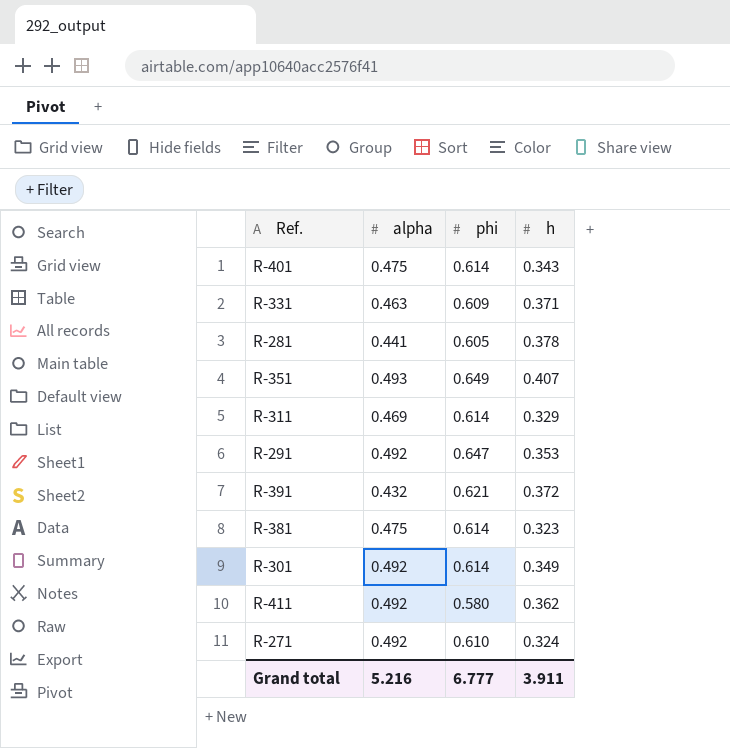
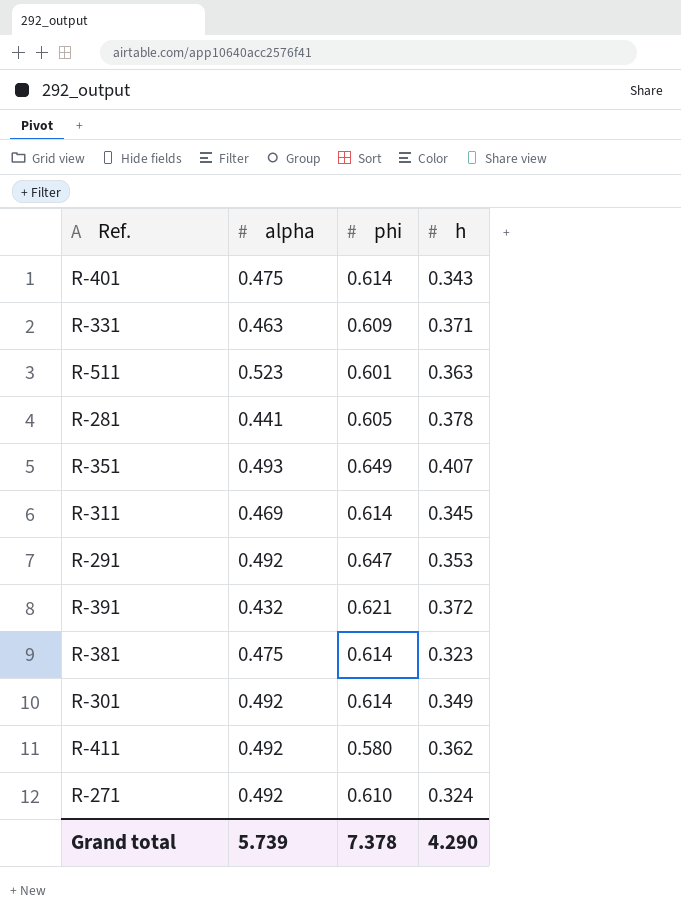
row R-511: none -> 0.523 | 0.601 | 0.363
R-311 | h: 0.329 -> 0.345
Grand total | alpha: 5.216 -> 5.739
Grand total | phi: 6.777 -> 7.378
Grand total | h: 3.911 -> 4.290

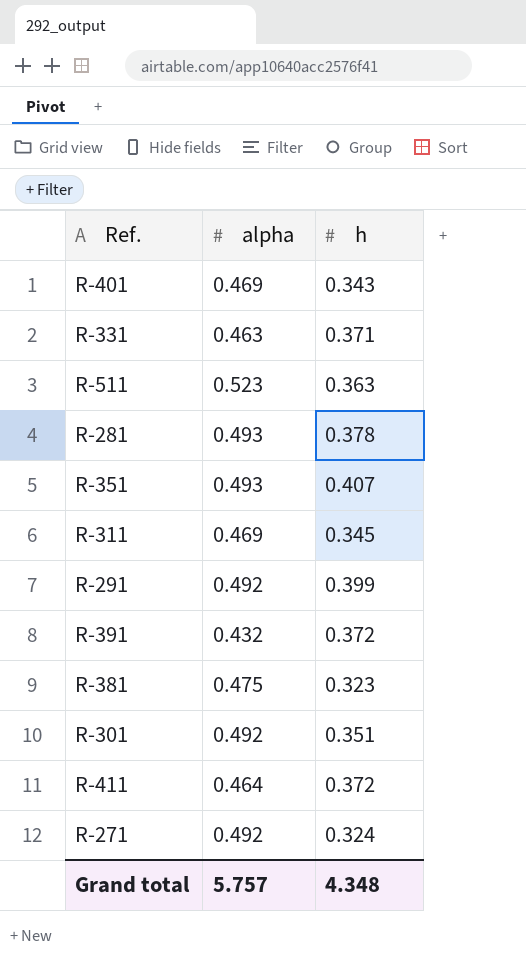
column phi | position: 3 -> none
R-401 | alpha: 0.475 -> 0.469
R-281 | alpha: 0.441 -> 0.493
R-291 | h: 0.353 -> 0.399
R-301 | h: 0.349 -> 0.351
R-411 | alpha: 0.492 -> 0.464
R-411 | h: 0.362 -> 0.372
Grand total | alpha: 5.739 -> 5.757
Grand total | h: 4.290 -> 4.348

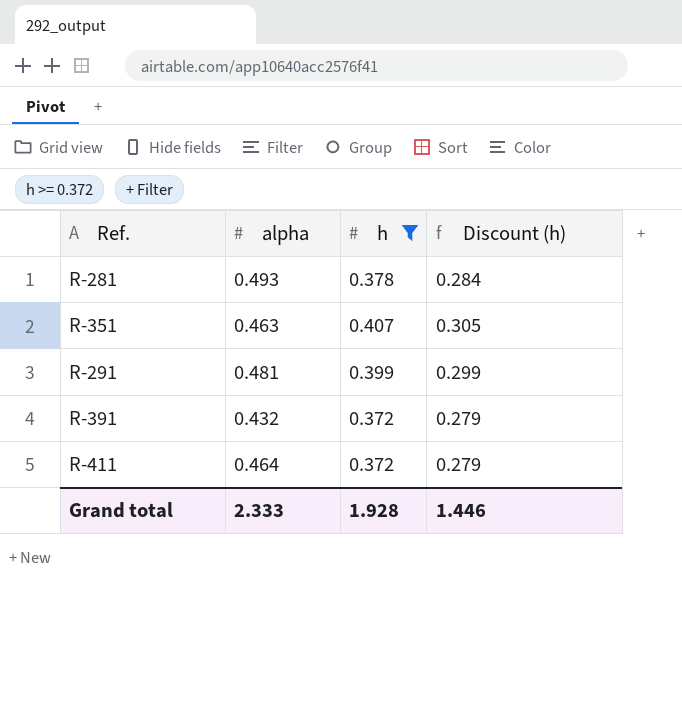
filter: none -> h >= 0.372
column Discount (h) | formula: none -> [h] * 0.75
R-351 | alpha: 0.493 -> 0.463
R-291 | alpha: 0.492 -> 0.481
Grand total | alpha: 5.757 -> 2.333
Grand total | h: 4.348 -> 1.928

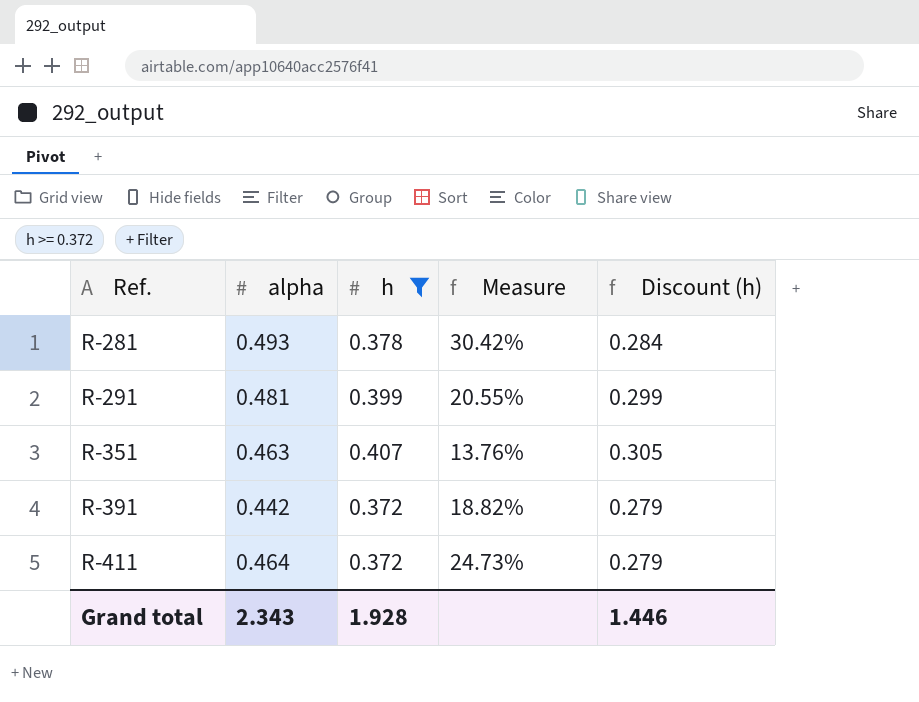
row order: none -> Ref. ascending
column Measure | formula: none -> ([alpha] - [h]) / [h]
R-391 | alpha: 0.432 -> 0.442
Grand total | alpha: 2.333 -> 2.343

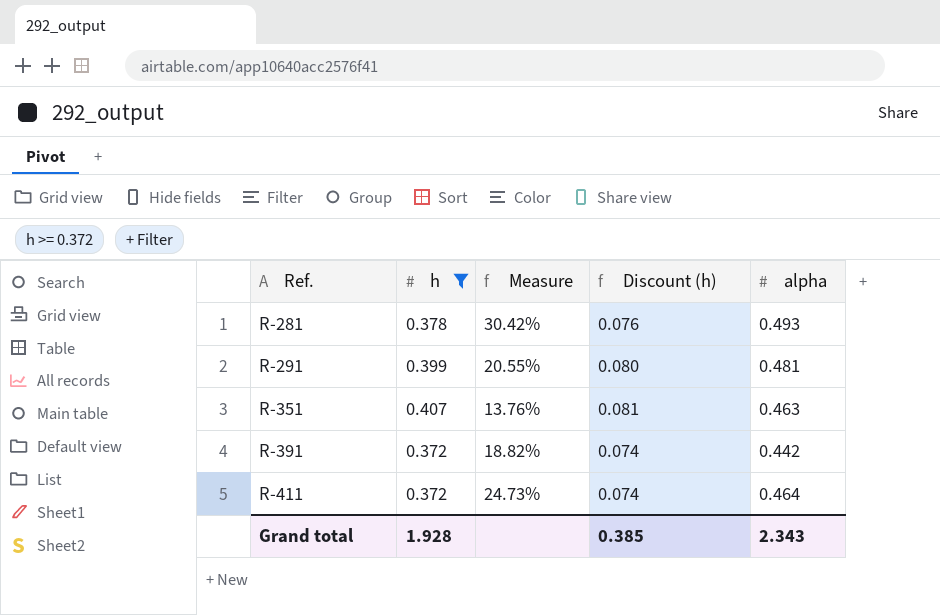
column Discount (h) | formula: [h] * 0.75 -> [h] * 0.2
column alpha | position: 2 -> 5
Grand total | Discount (h): 1.446 -> 0.385

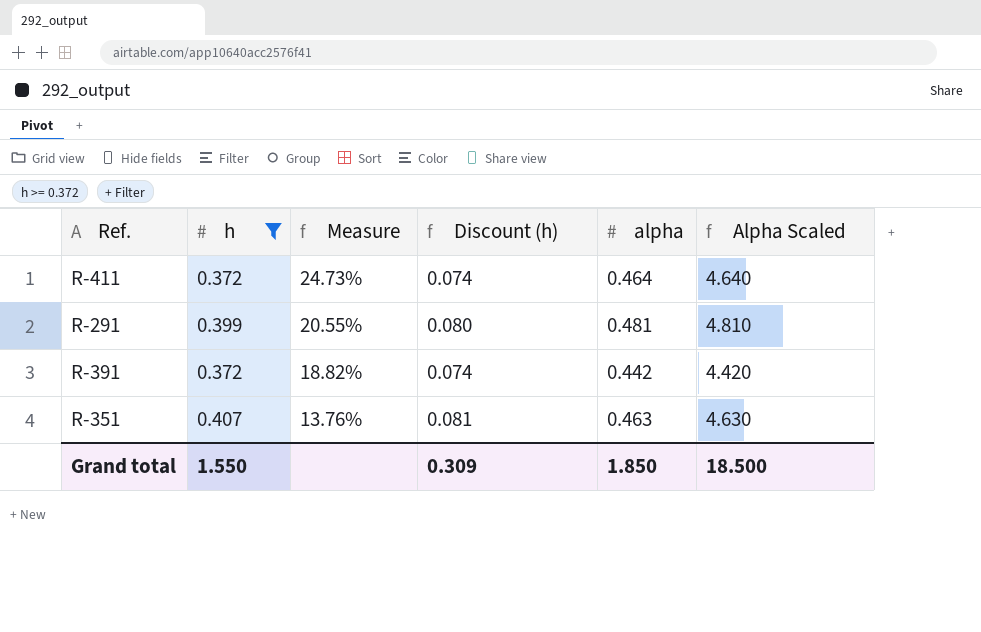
row order: Ref. ascending -> Measure descending
column Alpha Scaled | formula: none -> [alpha] * 10
row R-281: 0.378 | 30.42% | 0.076 | 0.493 -> none
Grand total | h: 1.928 -> 1.550
Grand total | Discount (h): 0.385 -> 0.309
Grand total | alpha: 2.343 -> 1.850

